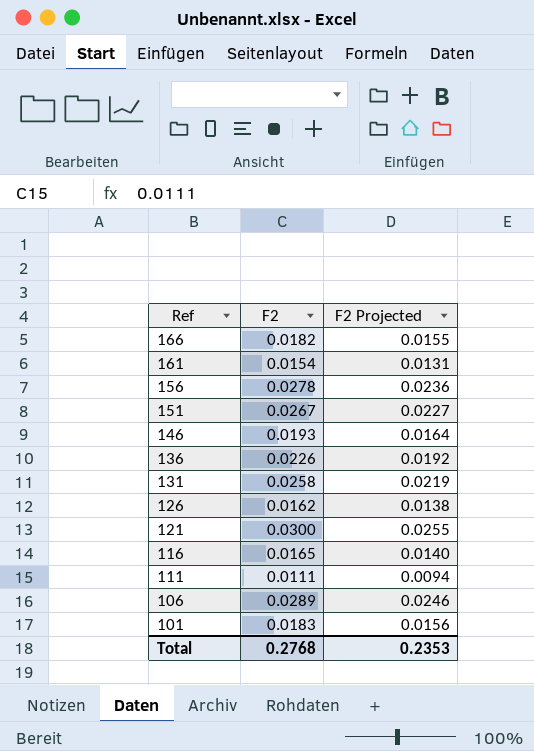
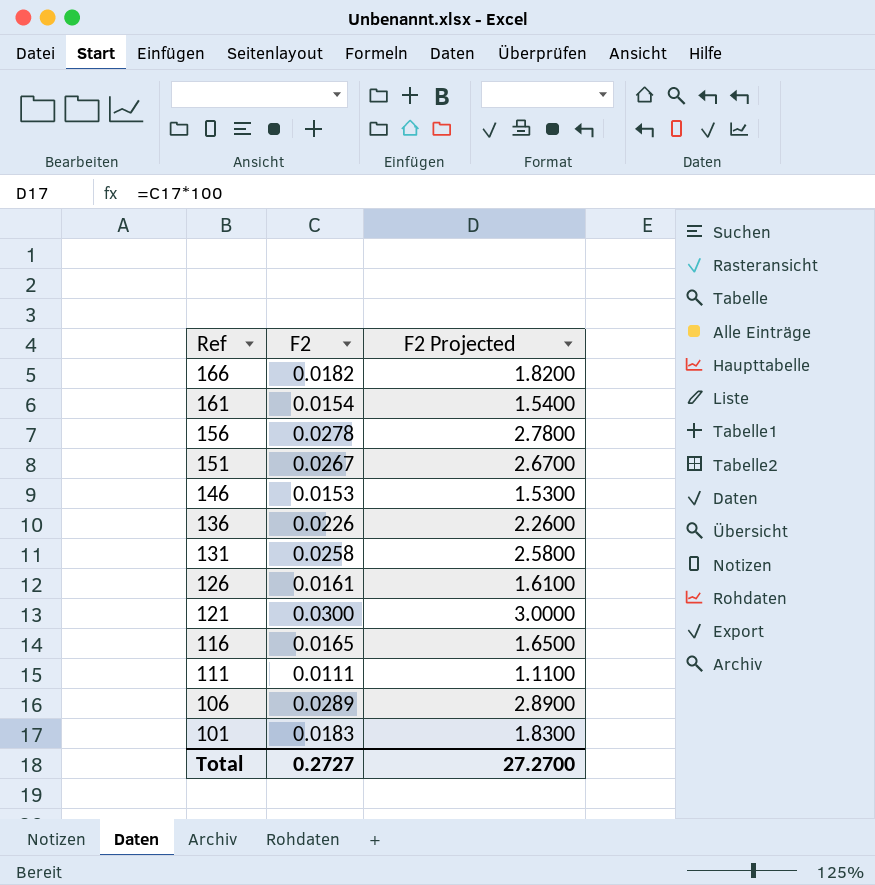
column F2 Projected | formula: [F2] * 0.85 -> [F2] * 100
146 | F2: 0.0193 -> 0.0153
126 | F2: 0.0162 -> 0.0161
Total | F2: 0.2768 -> 0.2727
Total | F2 Projected: 0.2353 -> 27.2700

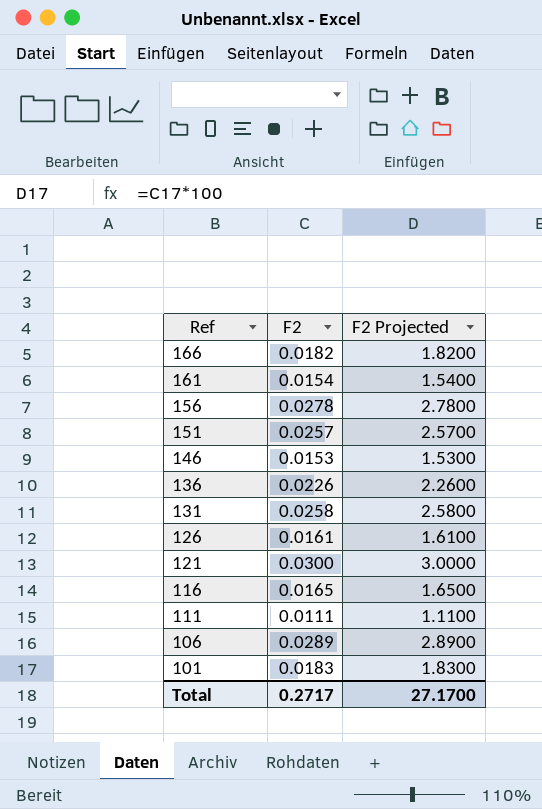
151 | F2: 0.0267 -> 0.0257
151 | F2 Projected: 2.6700 -> 2.5700
Total | F2: 0.2727 -> 0.2717
Total | F2 Projected: 27.2700 -> 27.1700

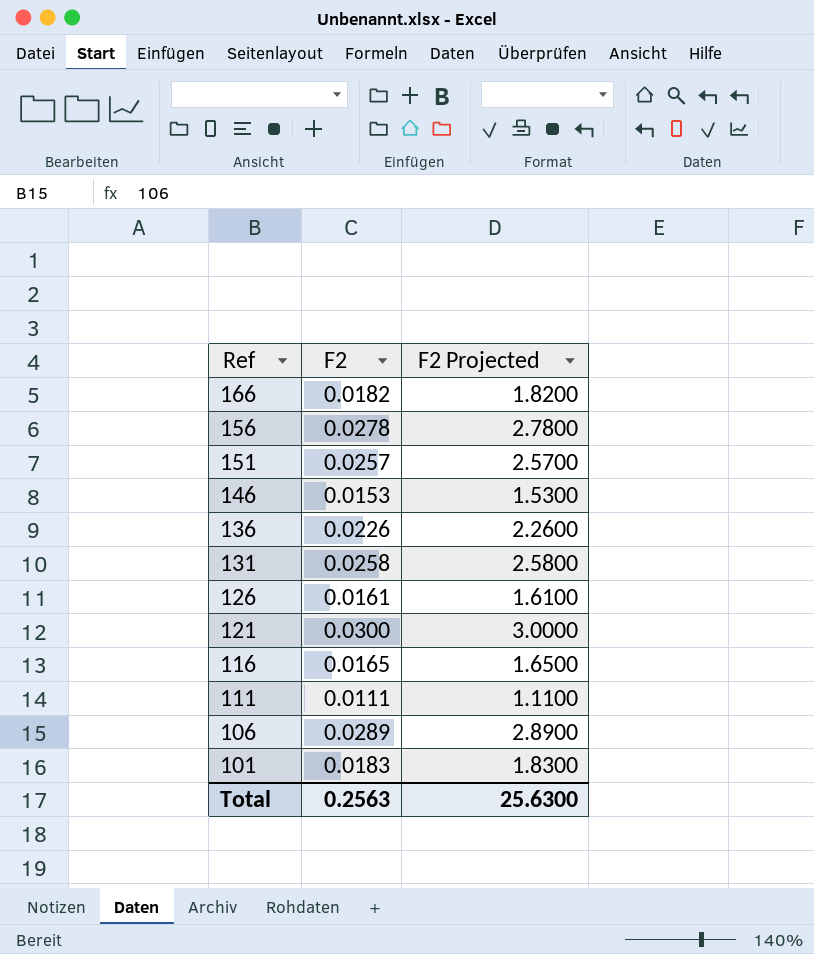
row 161: 0.0154 | 1.5400 -> none
Total | F2: 0.2717 -> 0.2563
Total | F2 Projected: 27.1700 -> 25.6300

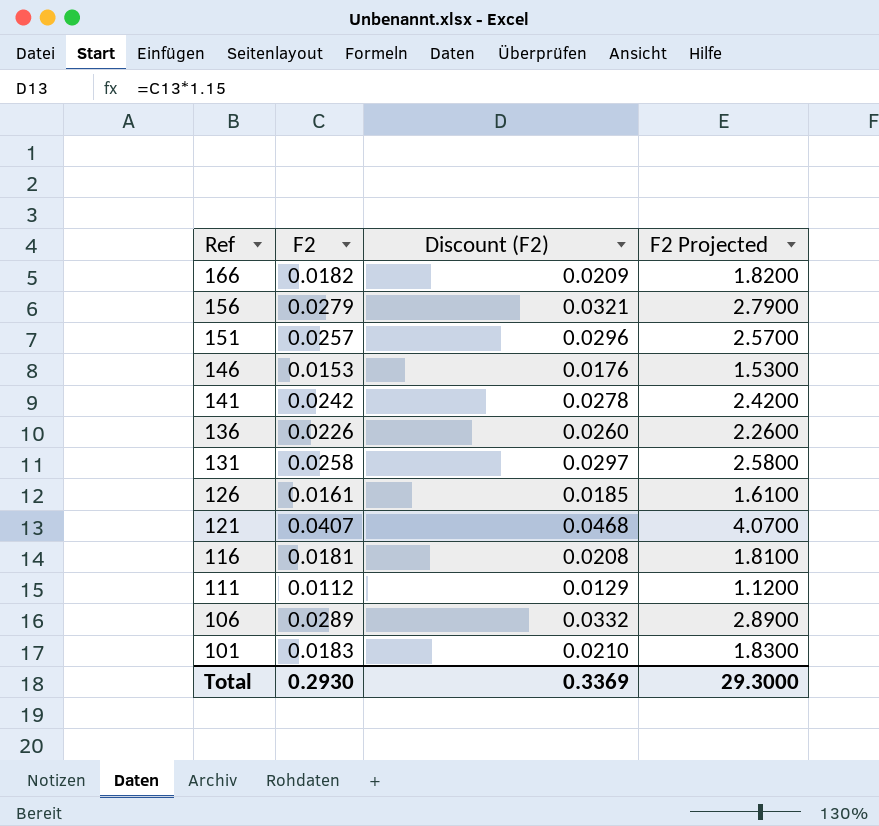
column Discount (F2) | formula: none -> [F2] * 1.15
156 | F2: 0.0278 -> 0.0279
156 | F2 Projected: 2.7800 -> 2.7900
row 141: none -> 0.0242 | 0.0278 | 2.4200
121 | F2: 0.0300 -> 0.0407
121 | F2 Projected: 3.0000 -> 4.0700
116 | F2: 0.0165 -> 0.0181
116 | F2 Projected: 1.6500 -> 1.8100
111 | F2: 0.0111 -> 0.0112
111 | F2 Projected: 1.1100 -> 1.1200
Total | F2: 0.2563 -> 0.2930
Total | F2 Projected: 25.6300 -> 29.3000

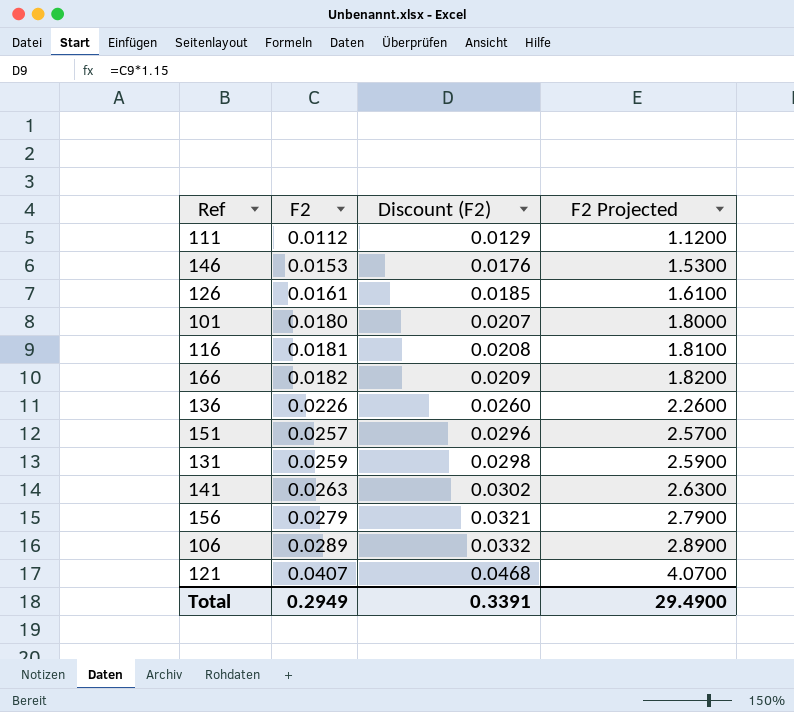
row order: Ref descending -> F2 ascending
101 | F2: 0.0183 -> 0.0180
101 | Discount (F2): 0.0210 -> 0.0207
101 | F2 Projected: 1.8300 -> 1.8000
131 | F2: 0.0258 -> 0.0259
131 | Discount (F2): 0.0297 -> 0.0298
131 | F2 Projected: 2.5800 -> 2.5900
141 | F2: 0.0242 -> 0.0263
141 | Discount (F2): 0.0278 -> 0.0302
141 | F2 Projected: 2.4200 -> 2.6300
Total | F2: 0.2930 -> 0.2949
Total | Discount (F2): 0.3369 -> 0.3391
Total | F2 Projected: 29.3000 -> 29.4900

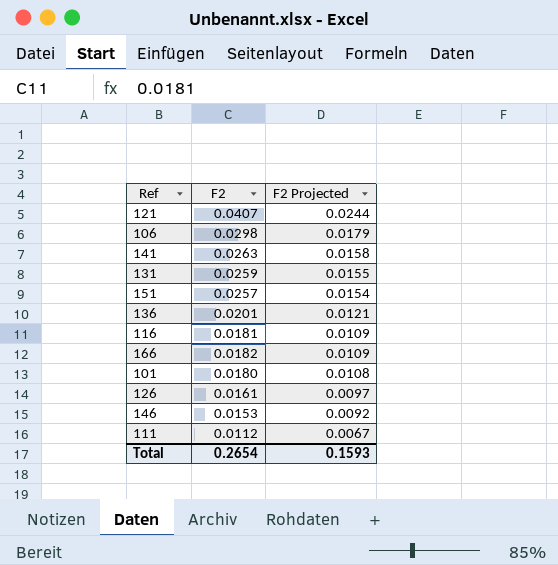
row order: F2 ascending -> F2 Projected descending
column Discount (F2) | formula: [F2] * 1.15 -> none
column F2 Projected | formula: [F2] * 100 -> [F2] * 0.6
row 156: 0.0279 | 0.0321 | 2.7900 -> none
106 | F2: 0.0289 -> 0.0298
136 | F2: 0.0226 -> 0.0201
Total | F2: 0.2949 -> 0.2654
Total | F2 Projected: 29.4900 -> 0.1593

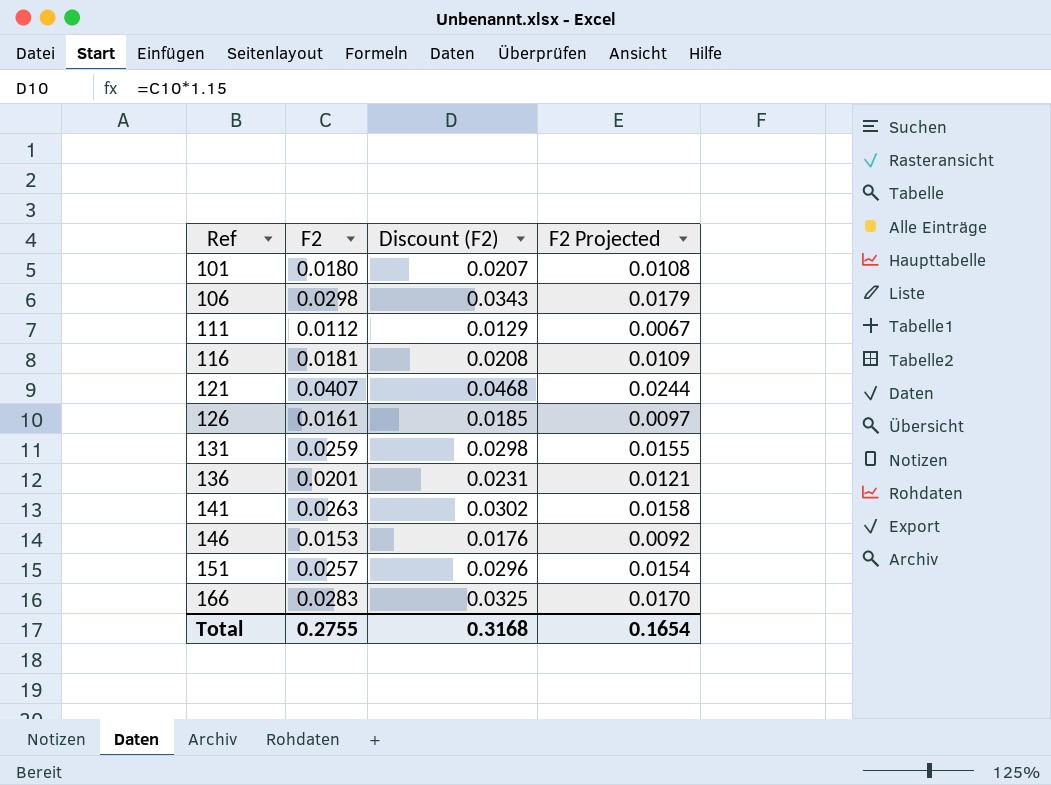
row order: F2 Projected descending -> Ref ascending
column Discount (F2) | formula: none -> [F2] * 1.15
166 | F2: 0.0182 -> 0.0283
166 | F2 Projected: 0.0109 -> 0.0170
Total | F2: 0.2654 -> 0.2755
Total | F2 Projected: 0.1593 -> 0.1654

